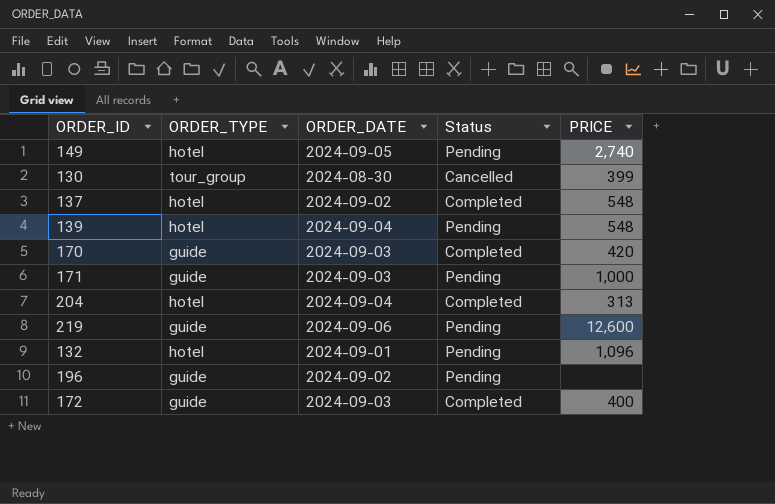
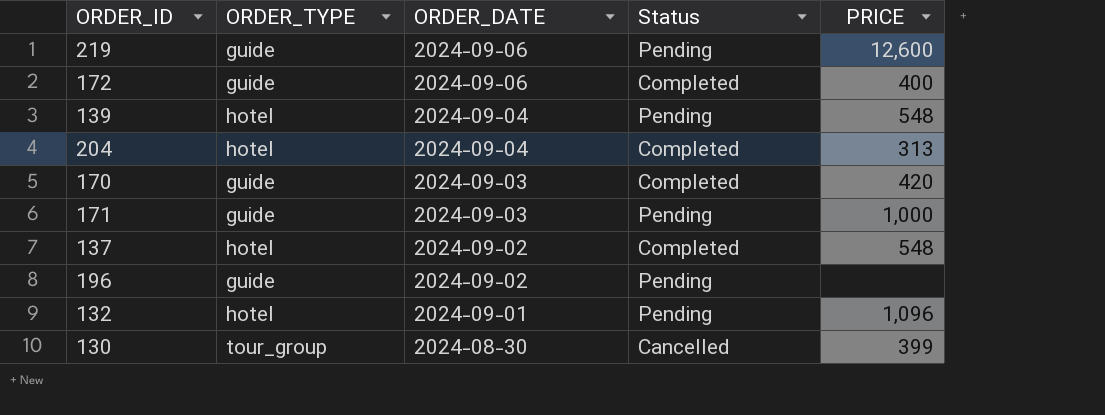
row order: none -> ORDER_DATE descending
row 149: hotel | 2024-09-05 | Pending | 2,740 -> none
172 | ORDER_DATE: 2024-09-03 -> 2024-09-06

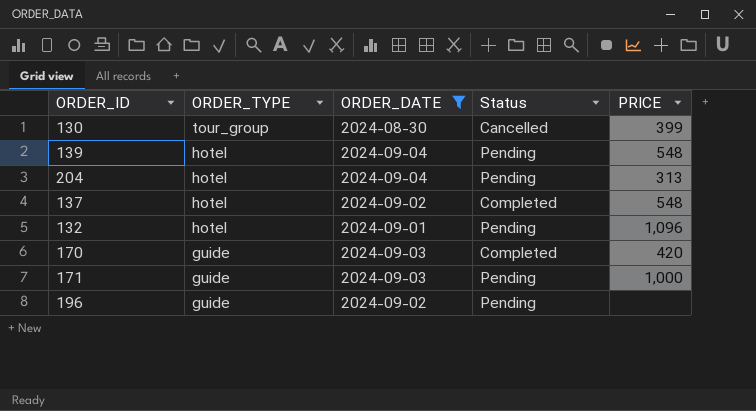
filter: none -> ORDER_DATE != 2024-09-06
row order: ORDER_DATE descending -> ORDER_TYPE descending
204 | Status: Completed -> Pending

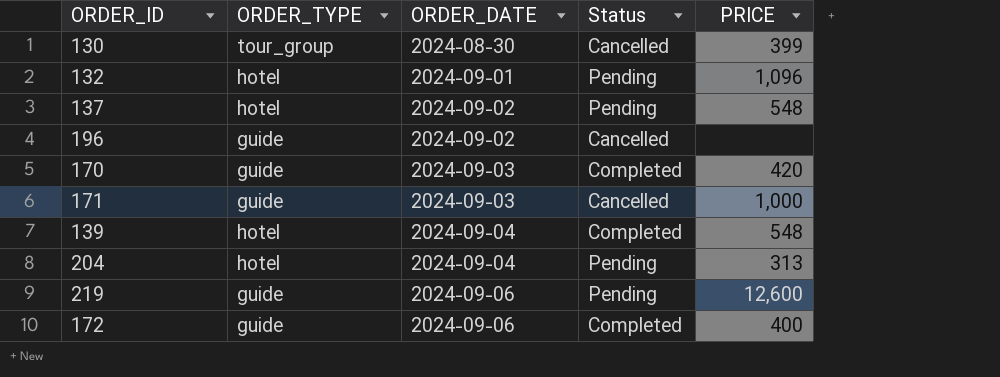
filter: ORDER_DATE != 2024-09-06 -> none
row order: ORDER_TYPE descending -> ORDER_DATE ascending
137 | Status: Completed -> Pending
196 | Status: Pending -> Cancelled
171 | Status: Pending -> Cancelled
139 | Status: Pending -> Completed

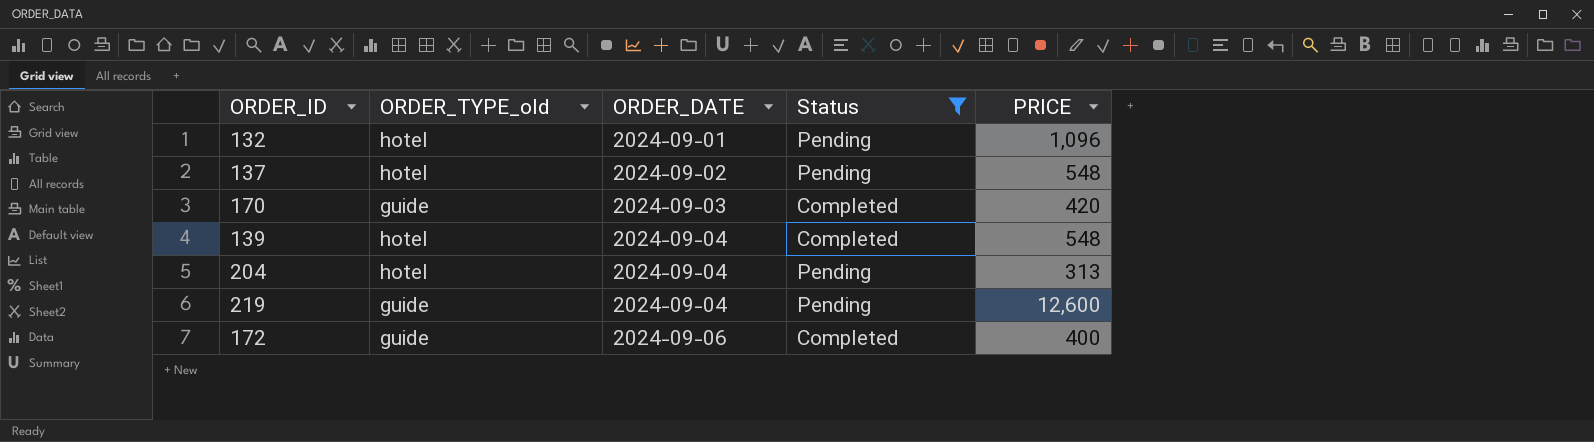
filter: none -> Status != Cancelled
column name: ORDER_TYPE -> ORDER_TYPE_old
219 | ORDER_DATE: 2024-09-06 -> 2024-09-04

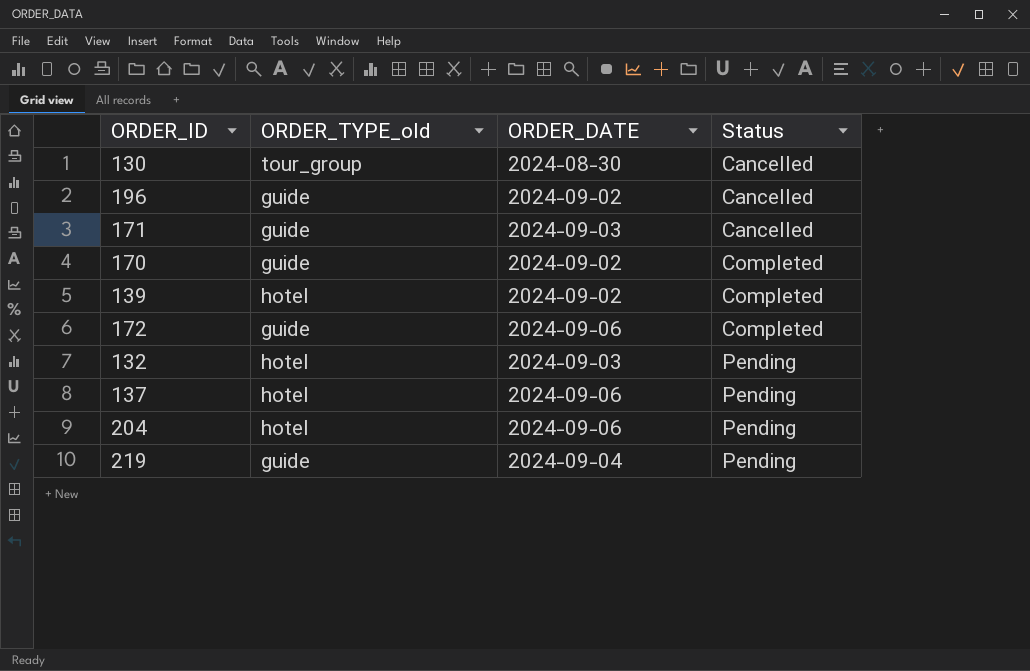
filter: Status != Cancelled -> none
row order: ORDER_DATE ascending -> Status ascending
column PRICE | position: 5 -> none
170 | ORDER_DATE: 2024-09-03 -> 2024-09-02
139 | ORDER_DATE: 2024-09-04 -> 2024-09-02
132 | ORDER_DATE: 2024-09-01 -> 2024-09-03
137 | ORDER_DATE: 2024-09-02 -> 2024-09-06
204 | ORDER_DATE: 2024-09-04 -> 2024-09-06

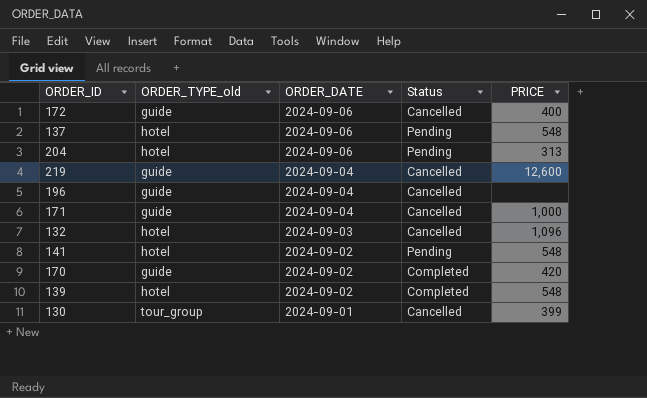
row order: Status ascending -> ORDER_DATE descending
column PRICE | position: none -> 5
172 | Status: Completed -> Cancelled
219 | Status: Pending -> Cancelled
196 | ORDER_DATE: 2024-09-02 -> 2024-09-04
171 | ORDER_DATE: 2024-09-03 -> 2024-09-04
132 | Status: Pending -> Cancelled
row 141: none -> hotel | 2024-09-02 | Pending | 548
130 | ORDER_DATE: 2024-08-30 -> 2024-09-01

